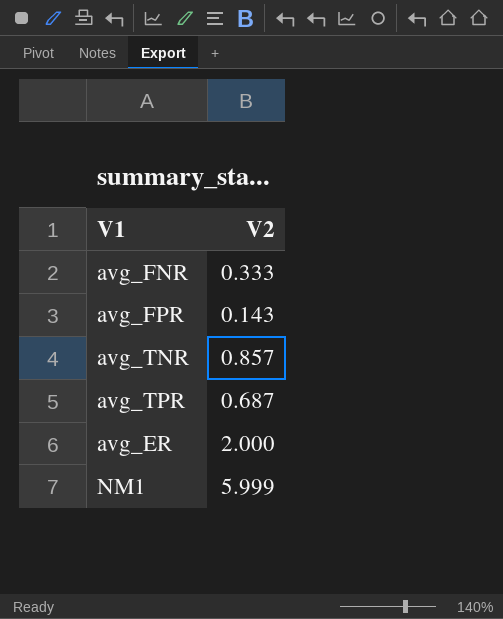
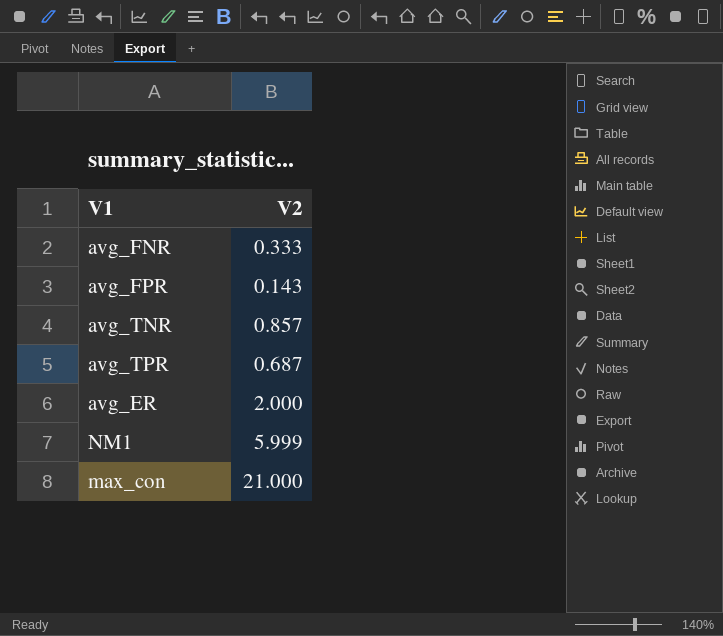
row max_con: none -> 21.000

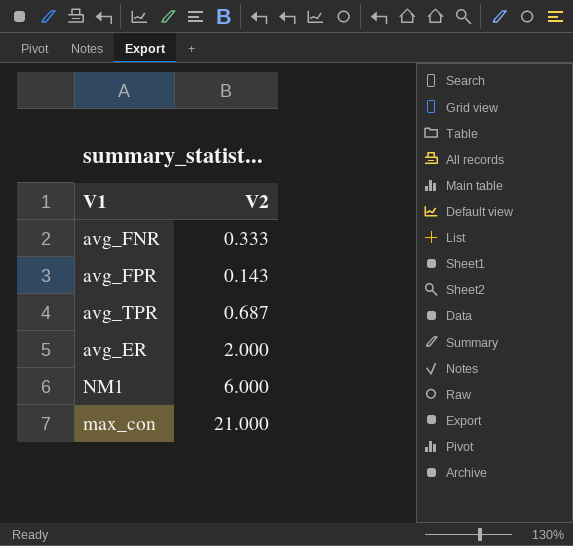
row avg_TNR: 0.857 -> none
NM1 | V2: 5.999 -> 6.000

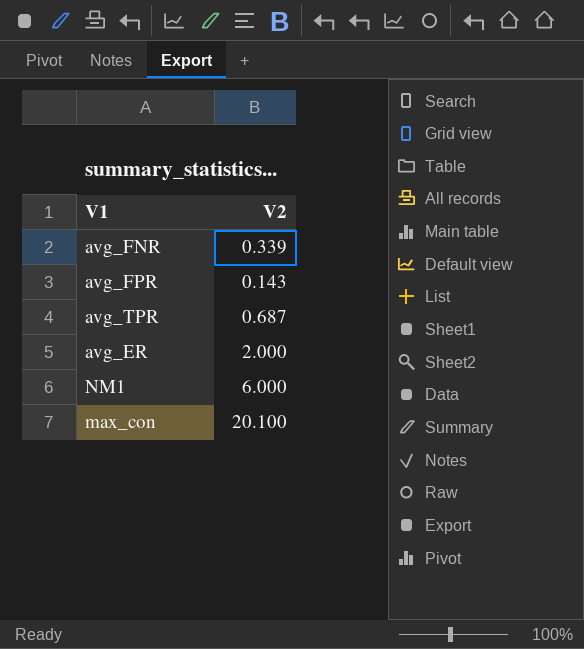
avg_FNR | V2: 0.333 -> 0.339
max_con | V2: 21.000 -> 20.100

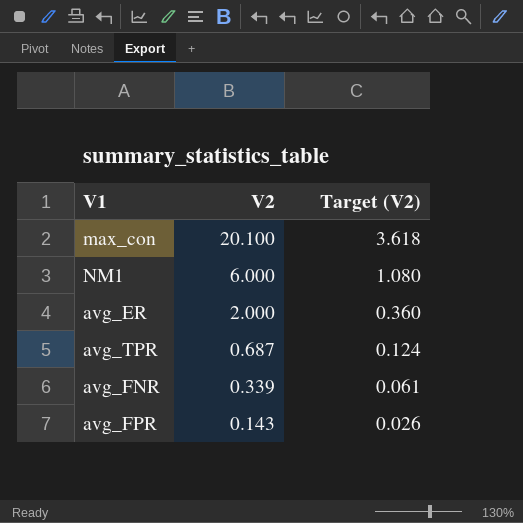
row order: none -> V2 descending
column Target (V2) | formula: none -> [V2] * 0.18

